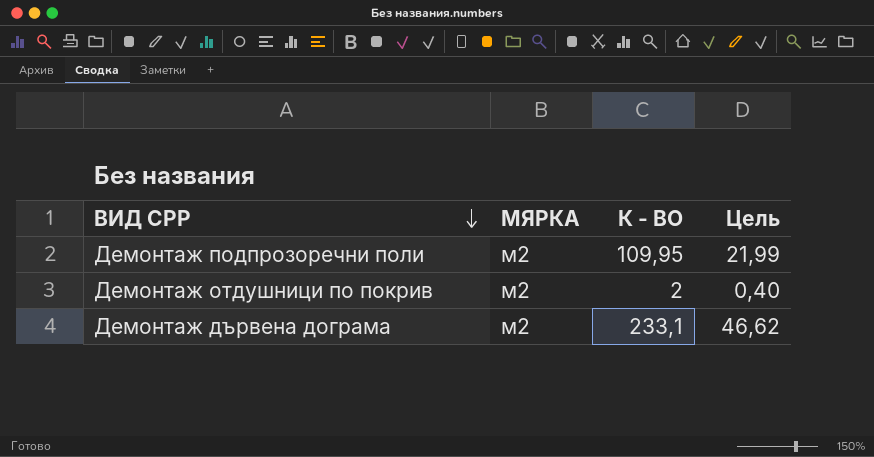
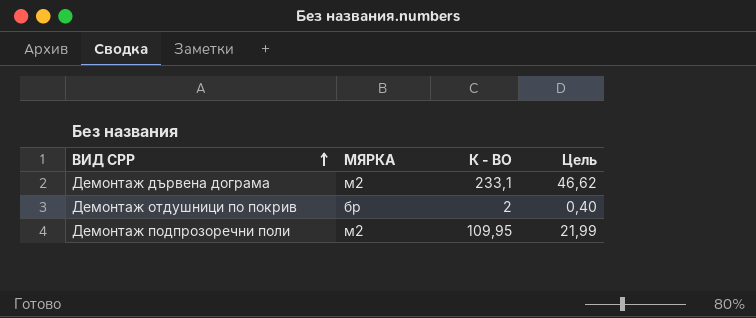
row order: ВИД СРР descending -> ВИД СРР ascending
Демонтаж отдушници по покрив | МЯРКА: м2 -> бр

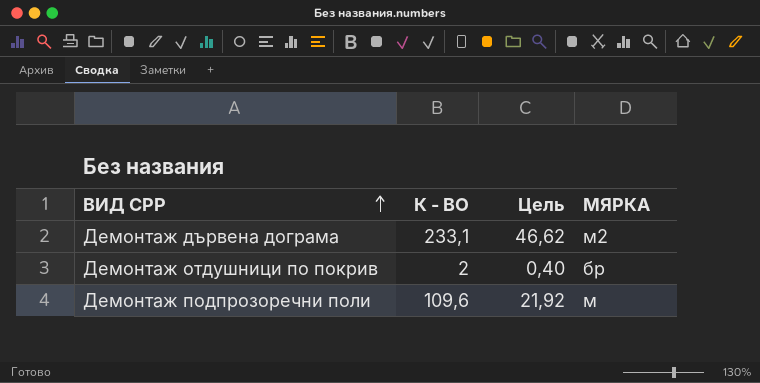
column МЯРКА | position: 2 -> 4
Демонтаж подпрозоречни поли | К - ВО: 109,95 -> 109,6
Демонтаж подпрозоречни поли | Цель: 21,99 -> 21,92
Демонтаж подпрозоречни поли | МЯРКА: м2 -> м

